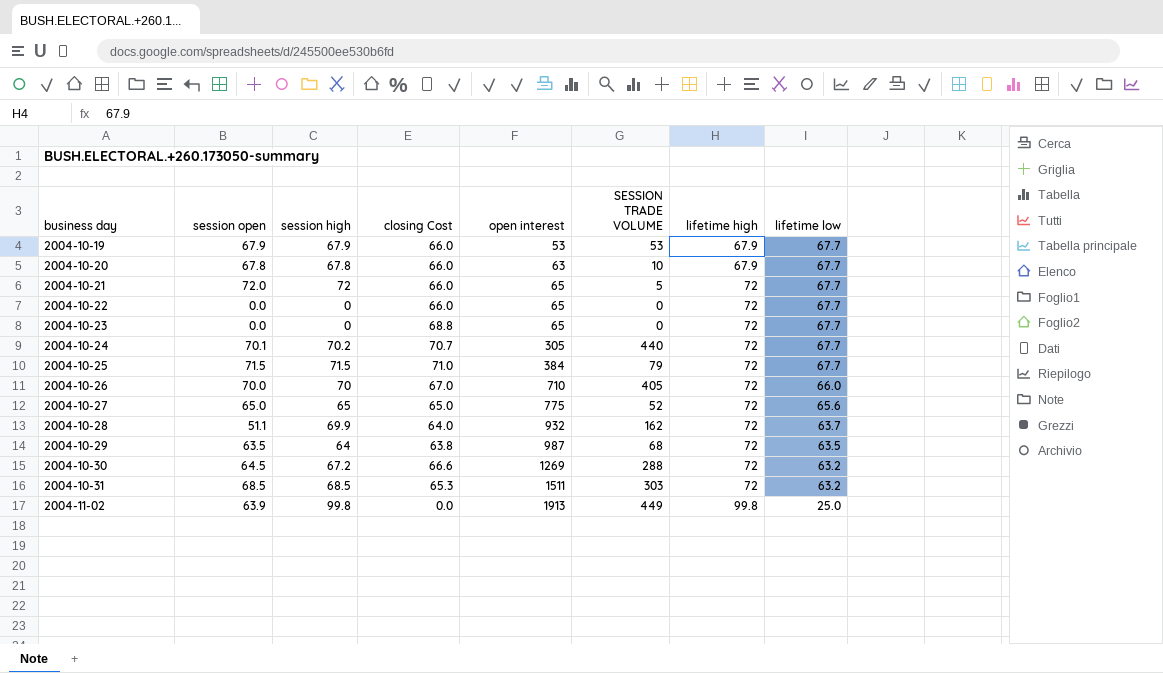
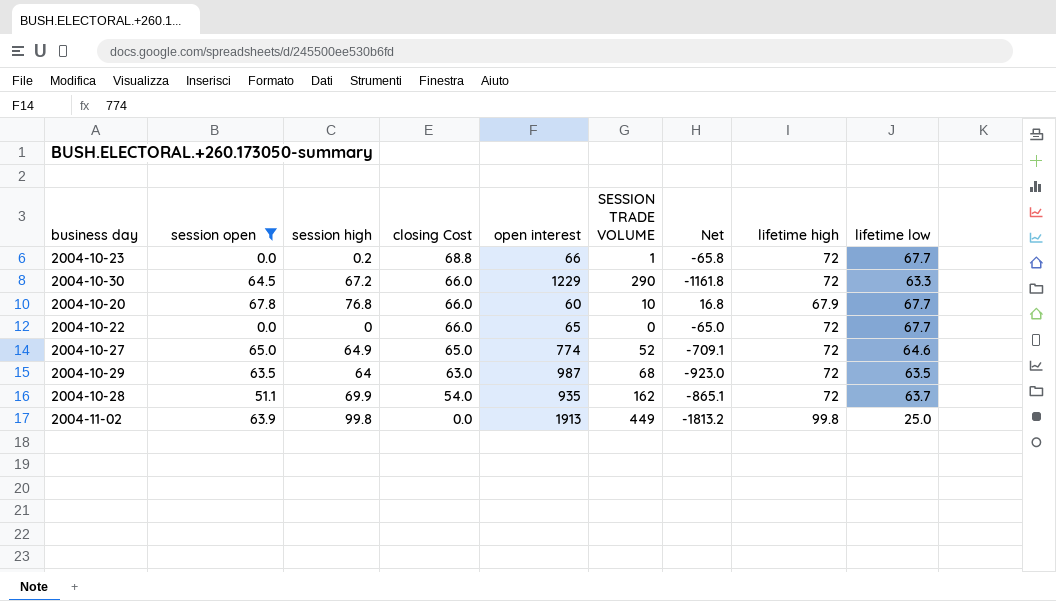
filter: none -> session open <= 67.8
row order: business day ascending -> closing Cost descending
column Net | formula: none -> [session high] - [open interest]
2004-10-23 | session high: 0 -> 0.2
2004-10-23 | open interest: 65 -> 66
2004-10-23 | SESSION TRADE VOLUME: 0 -> 1
2004-10-30 | closing Cost: 66.6 -> 66.0
2004-10-30 | open interest: 1269 -> 1229
2004-10-30 | SESSION TRADE VOLUME: 288 -> 290
2004-10-30 | lifetime low: 63.2 -> 63.3
2004-10-20 | session high: 67.8 -> 76.8
2004-10-20 | open interest: 63 -> 60
2004-10-27 | session high: 65 -> 64.9
2004-10-27 | open interest: 775 -> 774
2004-10-27 | lifetime low: 65.6 -> 64.6
2004-10-29 | closing Cost: 63.8 -> 63.0
2004-10-28 | closing Cost: 64.0 -> 54.0
2004-10-28 | open interest: 932 -> 935

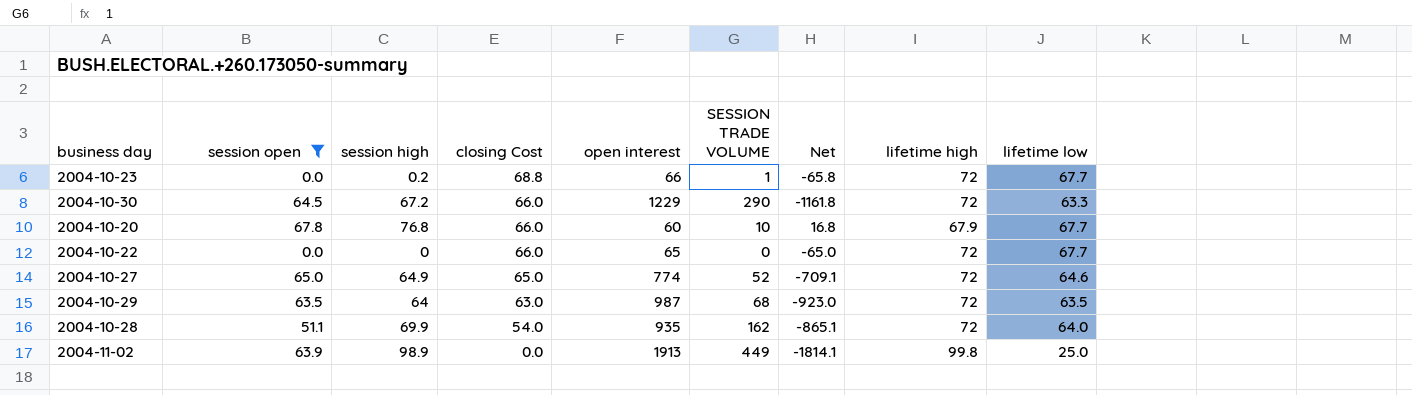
2004-10-28 | lifetime low: 63.7 -> 64.0
2004-11-02 | session high: 99.8 -> 98.9
2004-11-02 | Net: -1813.2 -> -1814.1

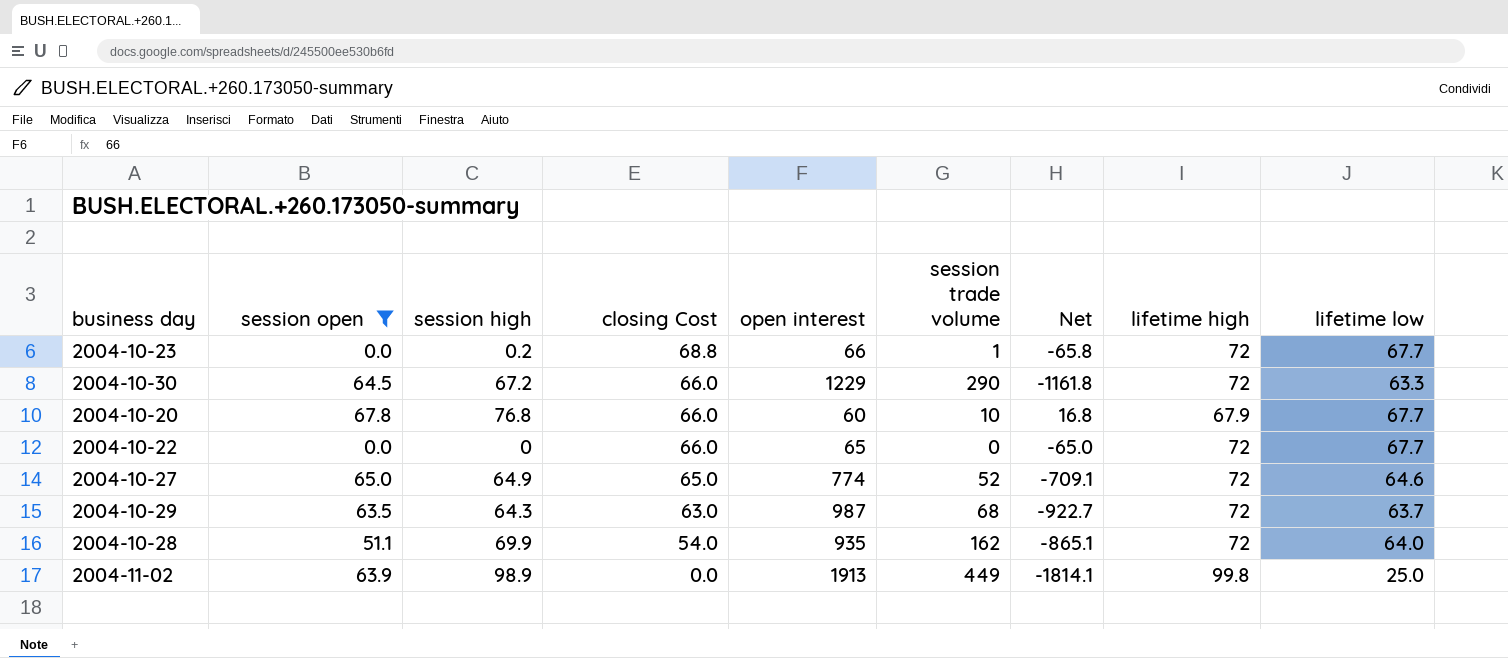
column name: SESSION TRADE VOLUME -> session trade volume
2004-10-29 | session high: 64 -> 64.3
2004-10-29 | Net: -923.0 -> -922.7
2004-10-29 | lifetime low: 63.5 -> 63.7

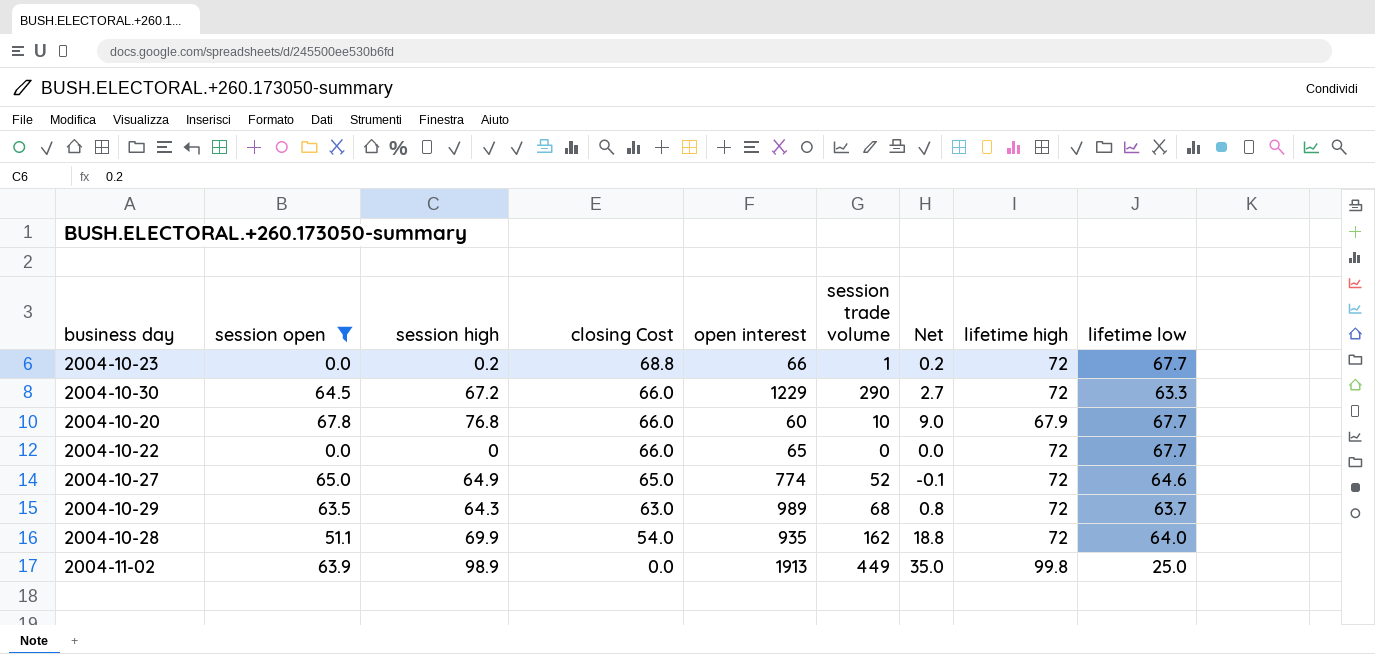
column Net | formula: [session high] - [open interest] -> [session high] - [session open]
2004-10-29 | open interest: 987 -> 989

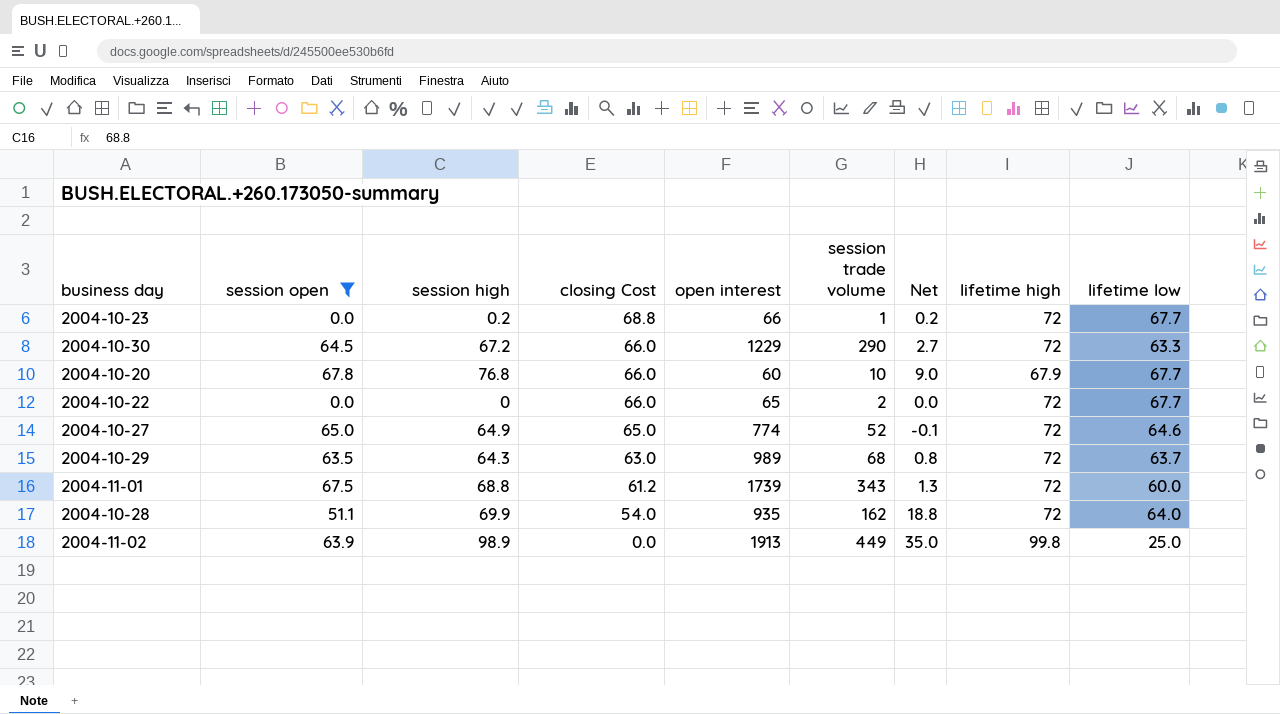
2004-10-22 | session trade volume: 0 -> 2
row 2004-11-01: none -> 67.5 | 68.8 | 61.2 | 1739 | 343 | 1.3 | 72 | 60.0

